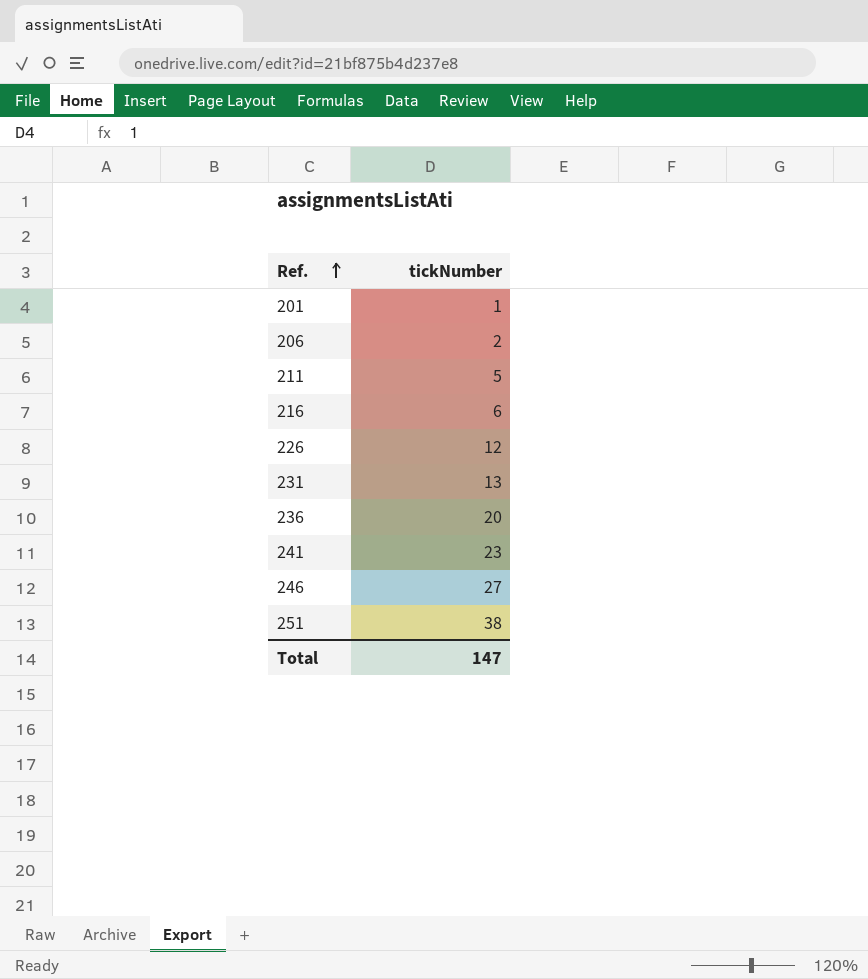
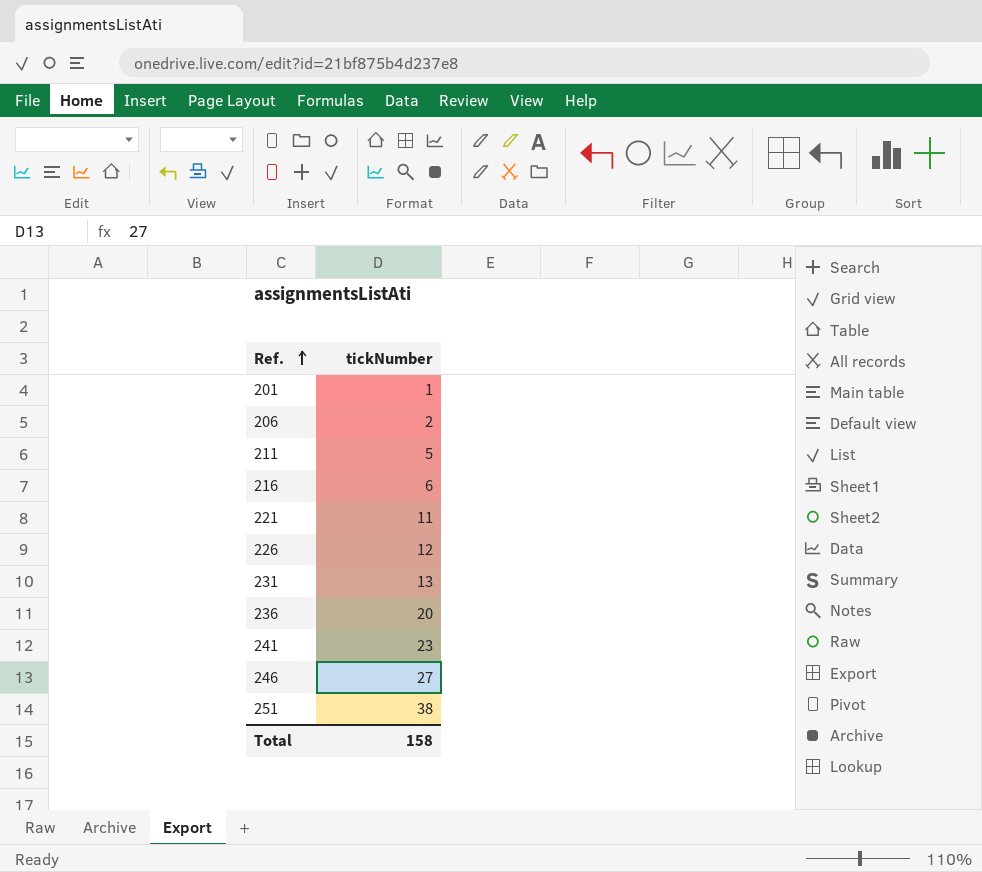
row 221: none -> 11
Total | tickNumber: 147 -> 158

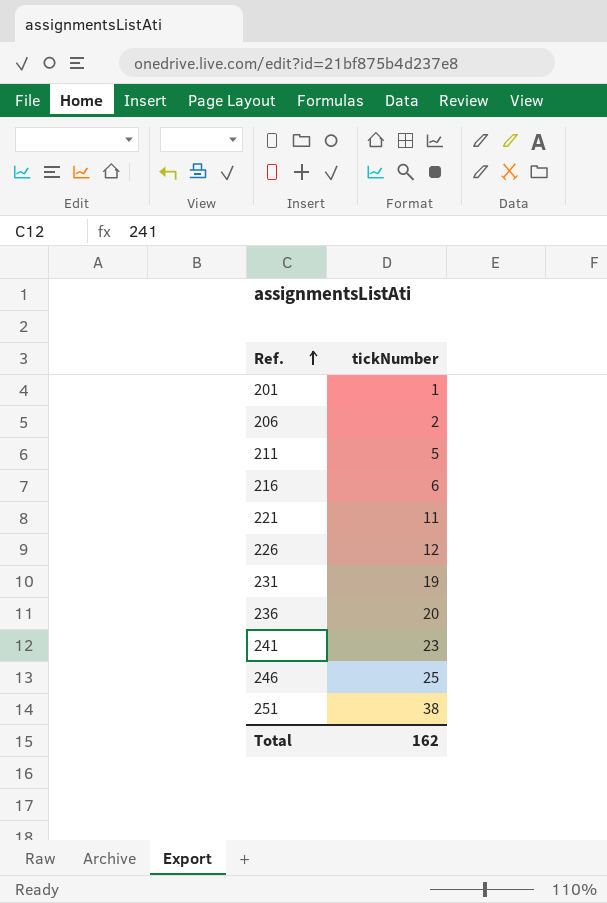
231 | tickNumber: 13 -> 19
246 | tickNumber: 27 -> 25
Total | tickNumber: 158 -> 162

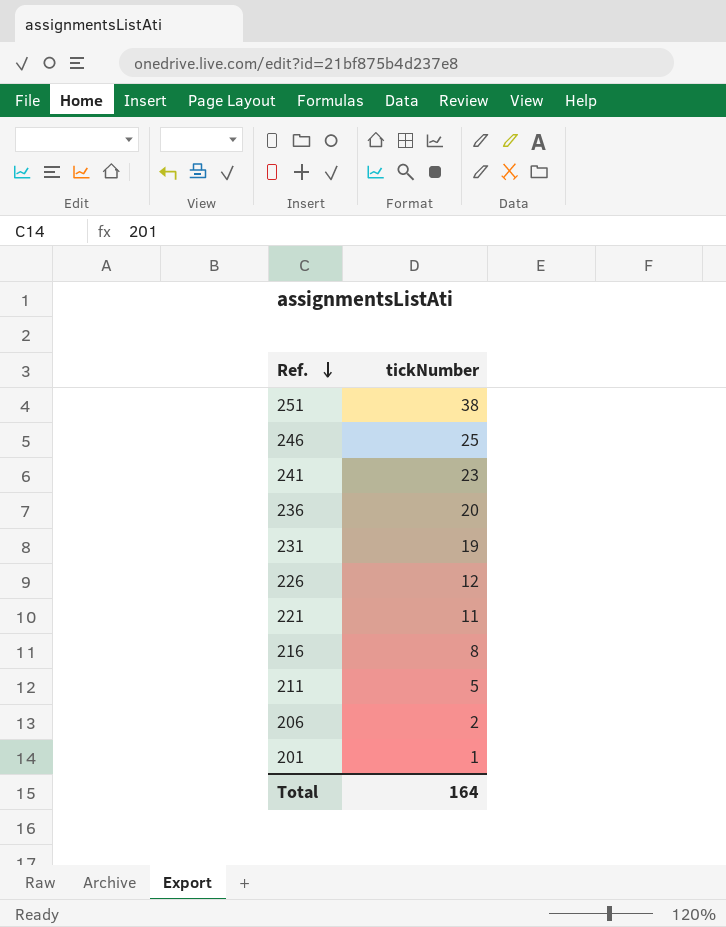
row order: Ref. ascending -> Ref. descending
216 | tickNumber: 6 -> 8
Total | tickNumber: 162 -> 164

